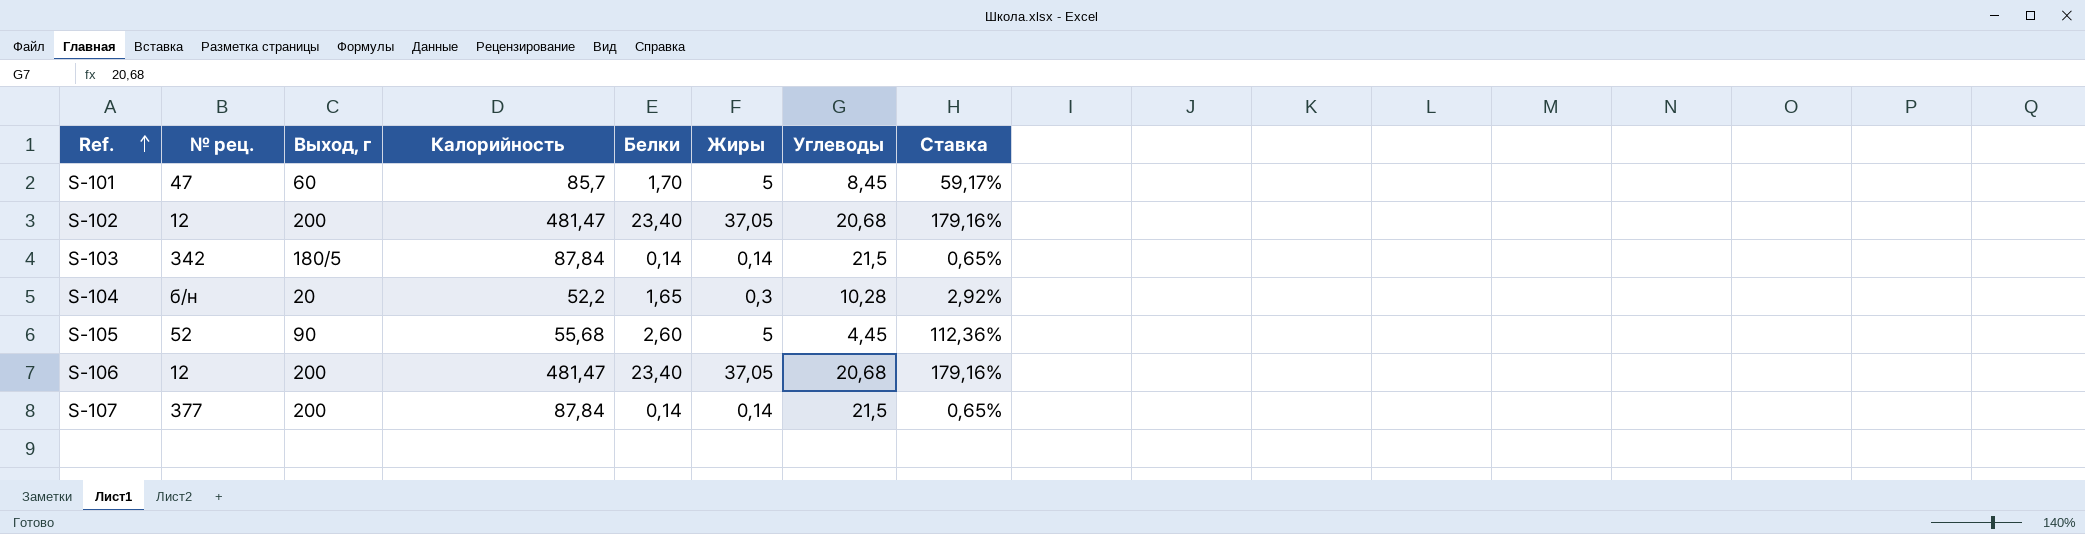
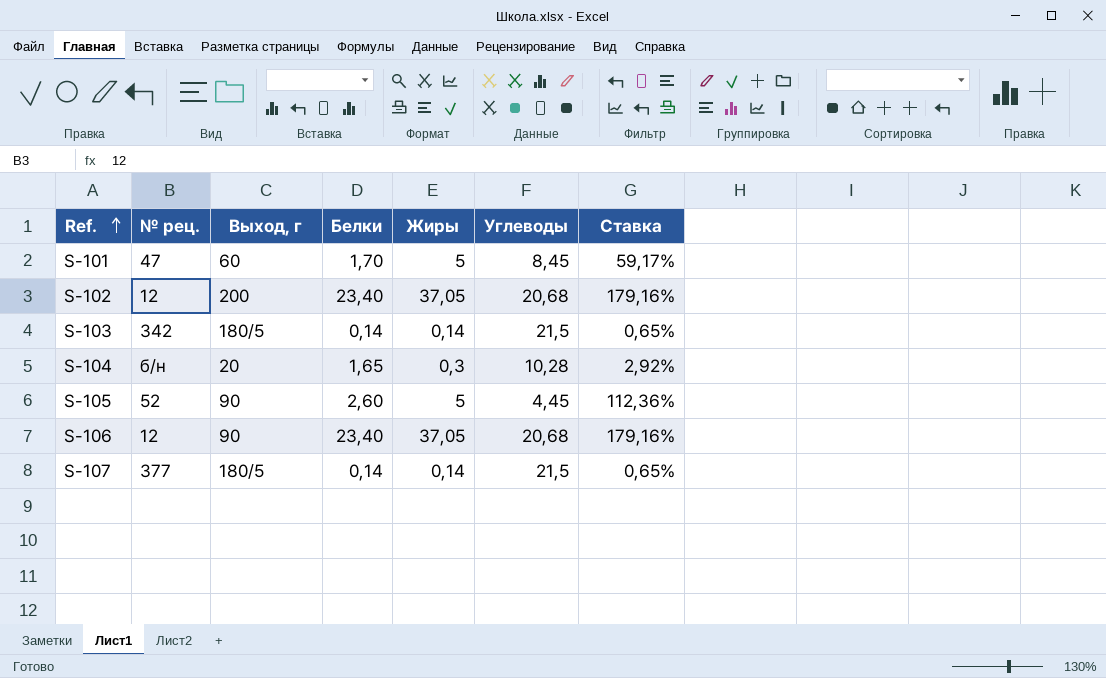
column Калорийность | position: 4 -> none
S-106 | Выход, г: 200 -> 90
S-107 | Выход, г: 200 -> 180/5

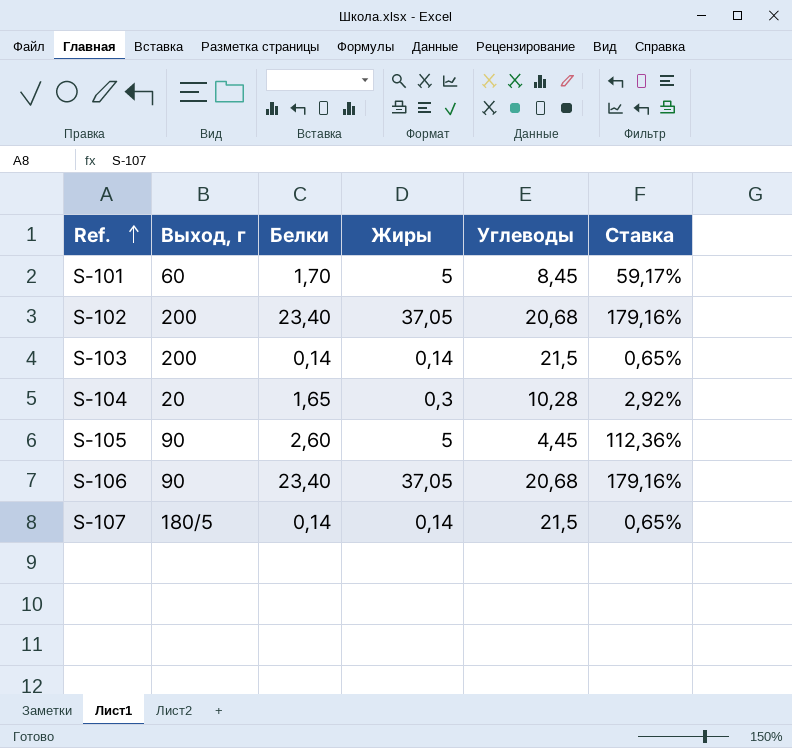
column № рец. | position: 2 -> none
S-103 | Выход, г: 180/5 -> 200

